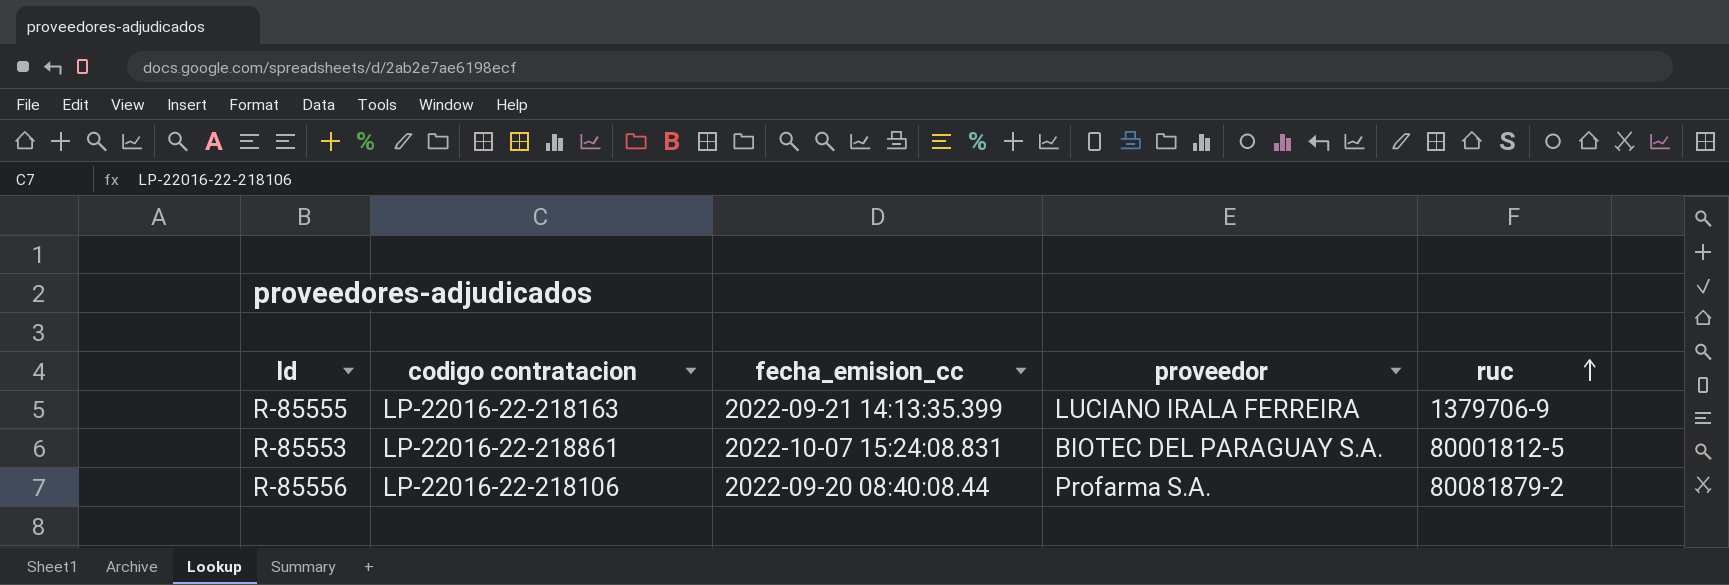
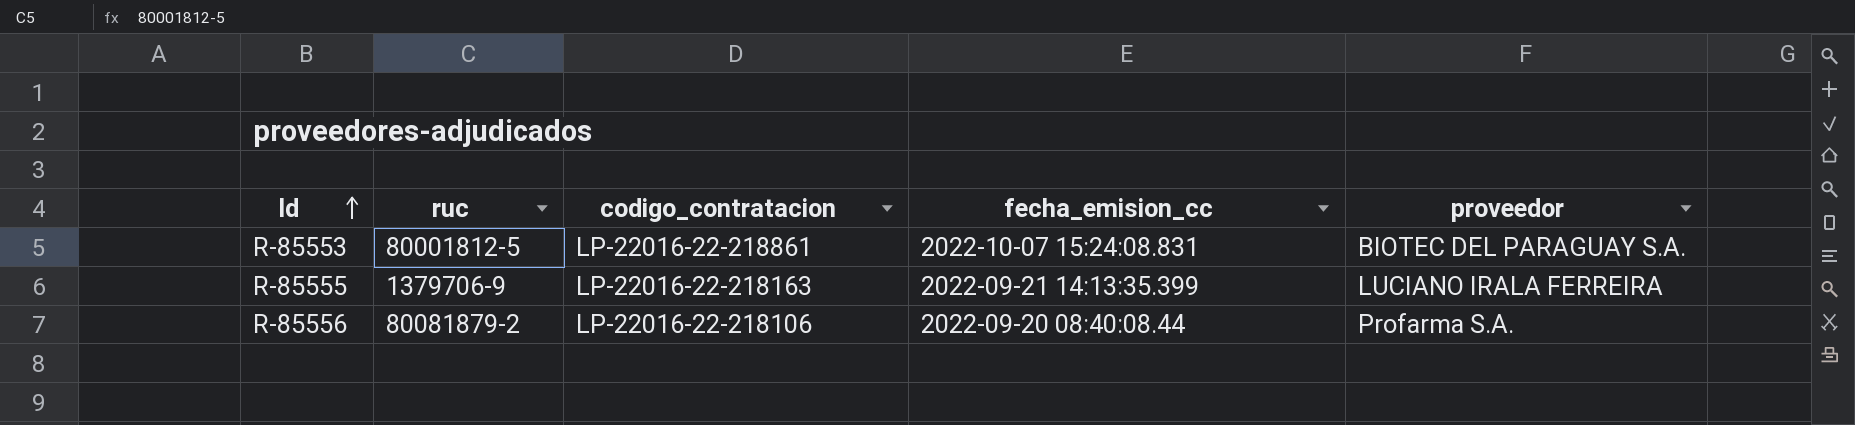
row order: ruc ascending -> Id ascending
column ruc | position: 5 -> 2
column name: codigo contratacion -> codigo_contratacion

